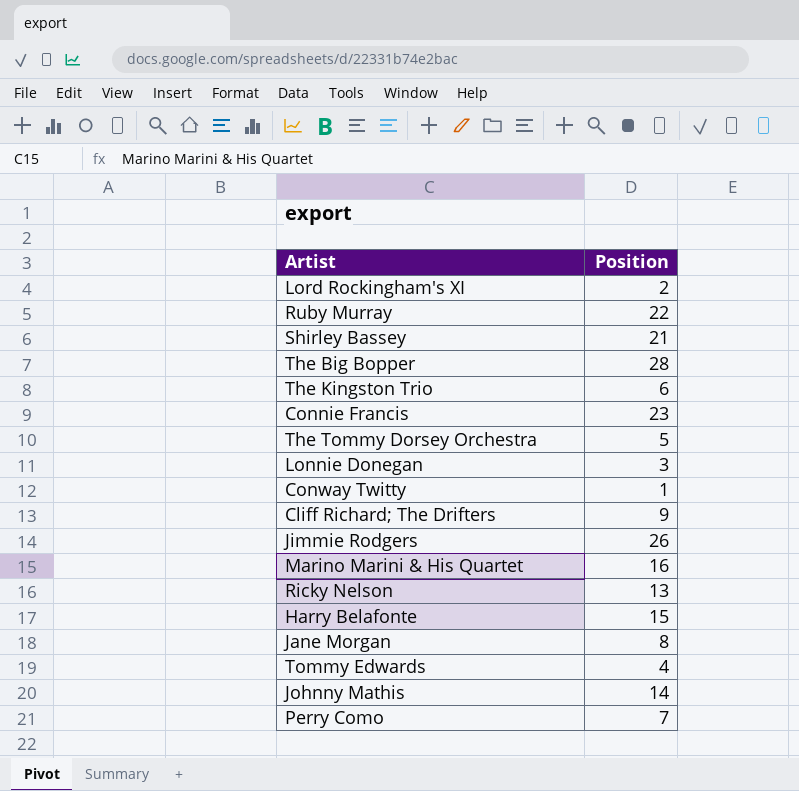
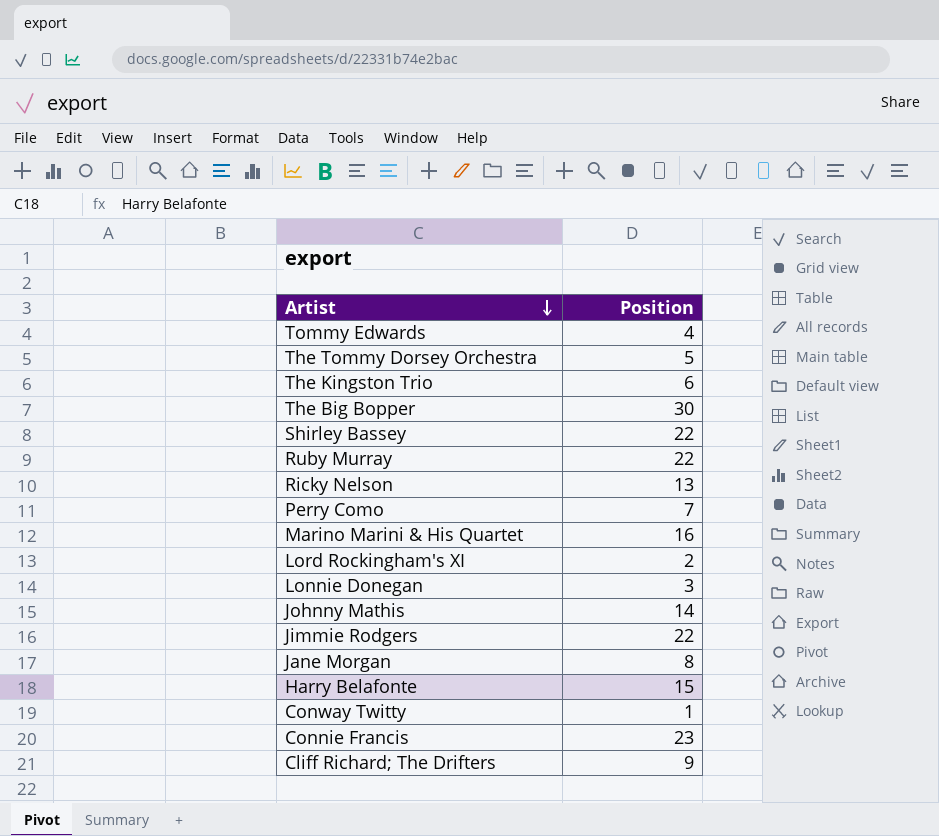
row order: none -> Artist descending
The Big Bopper | Position: 28 -> 30
Shirley Bassey | Position: 21 -> 22
Jimmie Rodgers | Position: 26 -> 22

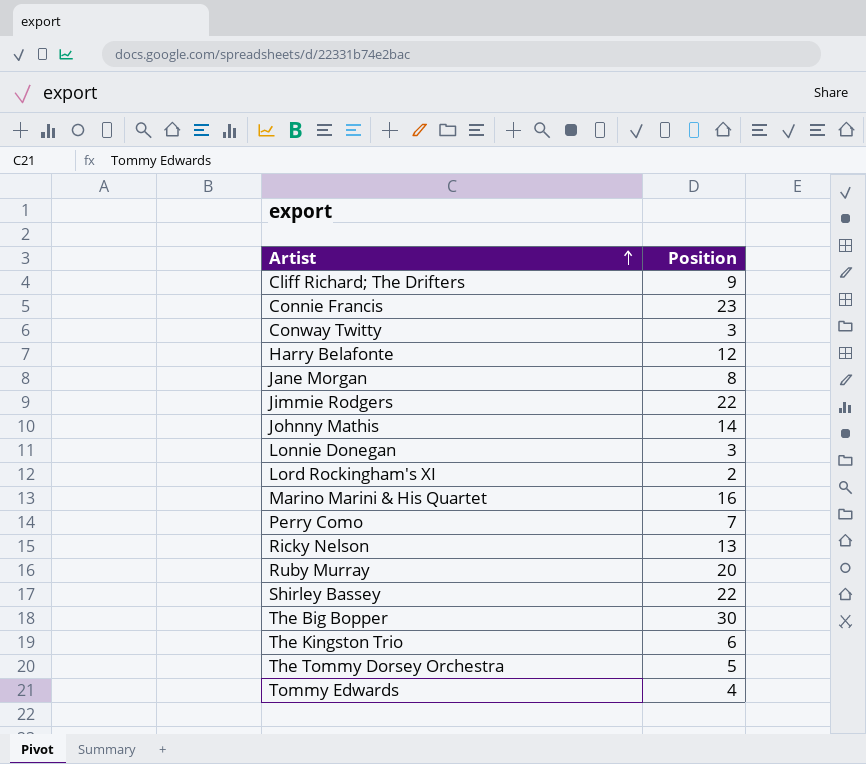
row order: Artist descending -> Artist ascending
Conway Twitty | Position: 1 -> 3
Harry Belafonte | Position: 15 -> 12
Ruby Murray | Position: 22 -> 20

